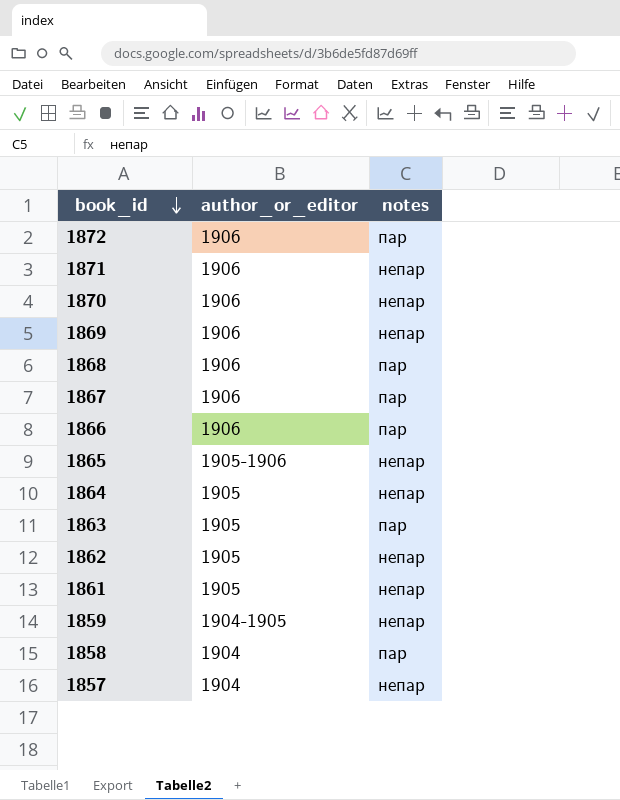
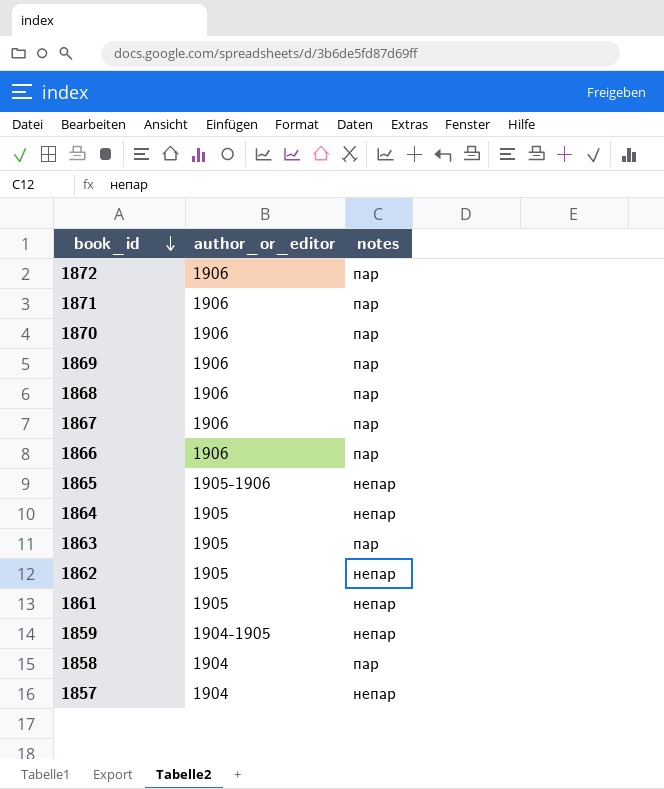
1871 | notes: непар -> пар
1870 | notes: непар -> пар
1869 | notes: непар -> пар

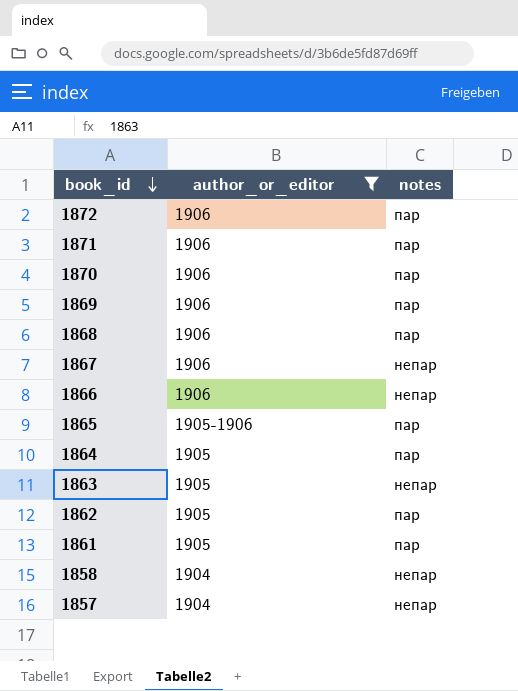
filter: none -> author_or_editor != 1904-1905
1867 | notes: пар -> непар
1866 | notes: пар -> непар
1865 | notes: непар -> пар
1864 | notes: непар -> пар
1863 | notes: пар -> непар
1862 | notes: непар -> пар
1861 | notes: непар -> пар
1858 | notes: пар -> непар

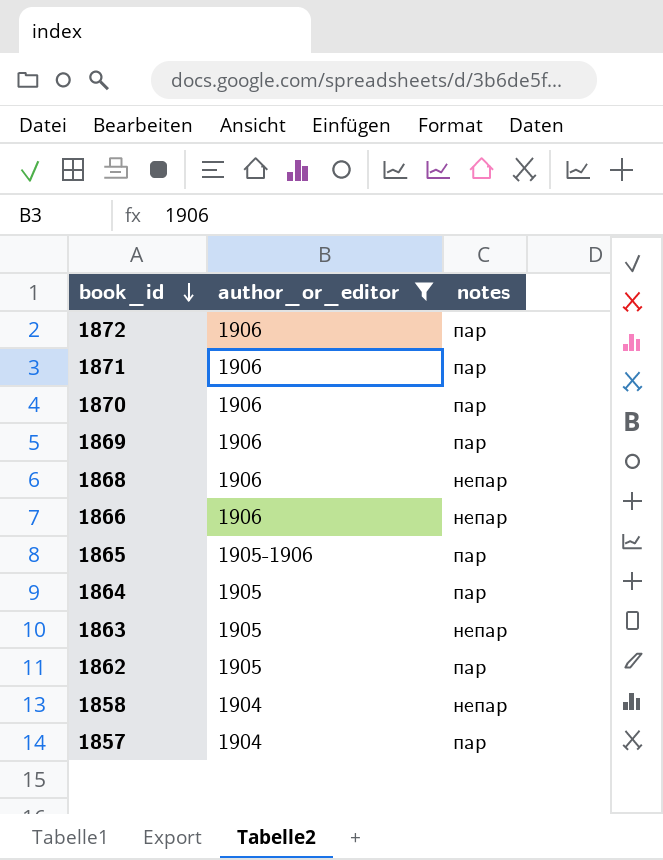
row 1867: 1906 | непар -> none
row 1861: 1905 | пар -> none
1868 | notes: пар -> непар
1857 | notes: непар -> пар

